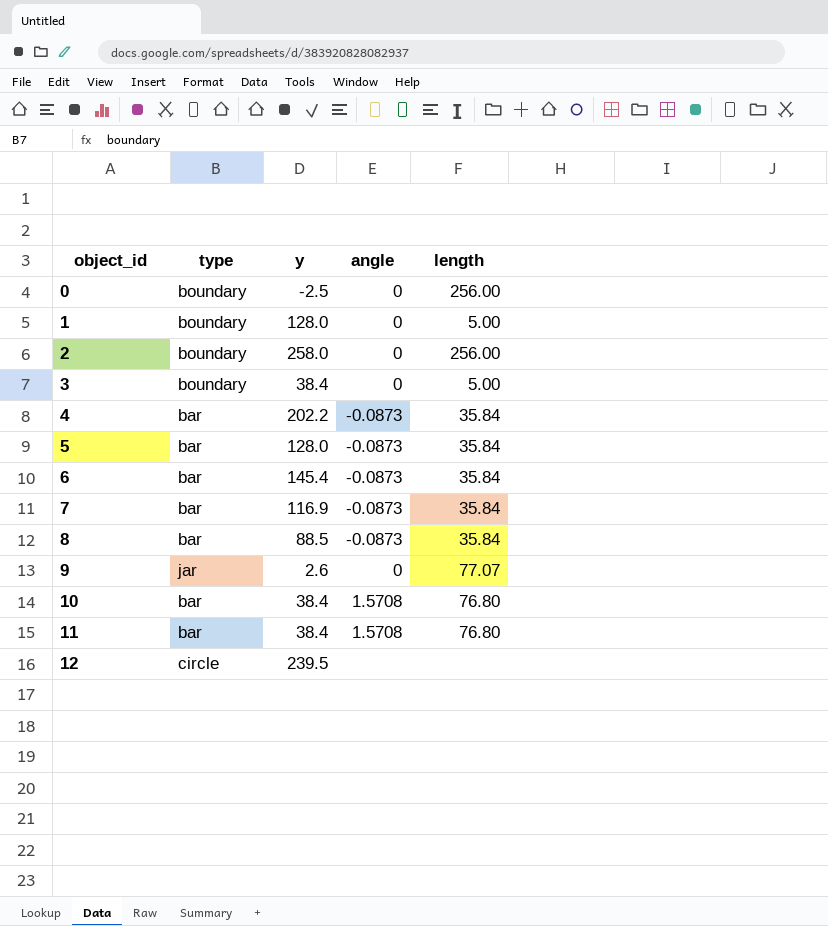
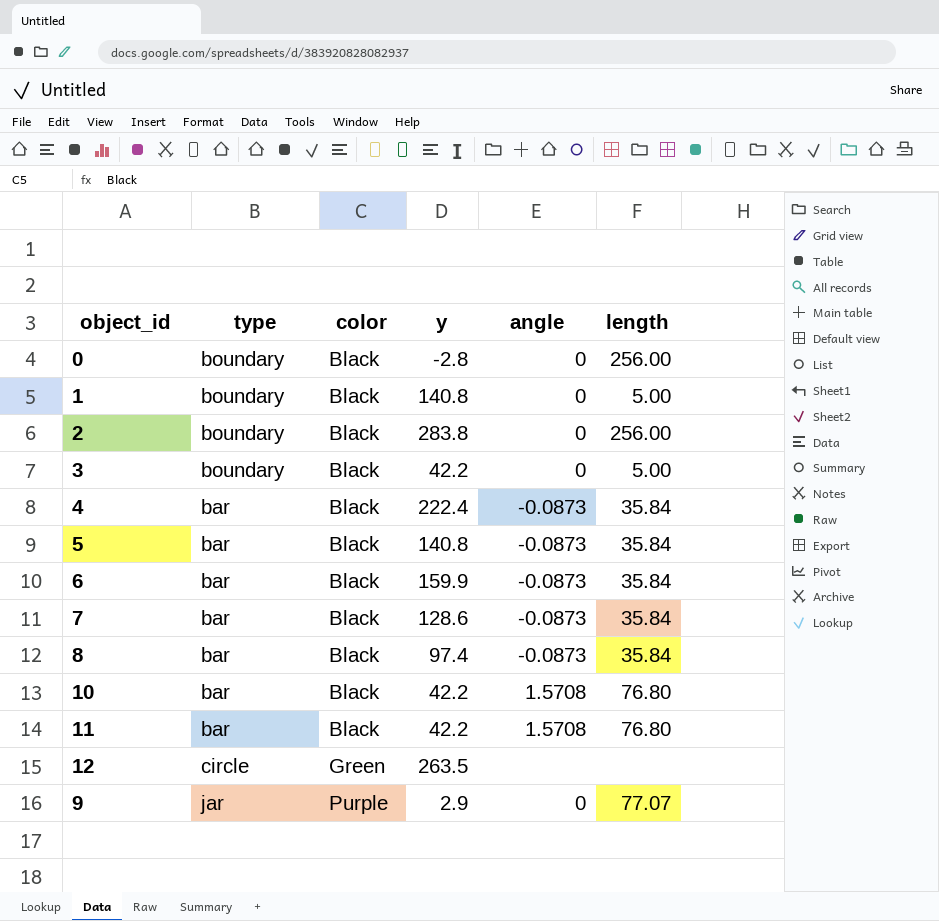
row order: object_id ascending -> color ascending
column color | position: none -> 3
0 | y: -2.5 -> -2.8
1 | y: 128.0 -> 140.8
2 | y: 258.0 -> 283.8
3 | y: 38.4 -> 42.2
4 | y: 202.2 -> 222.4
5 | y: 128.0 -> 140.8
6 | y: 145.4 -> 159.9
7 | y: 116.9 -> 128.6
8 | y: 88.5 -> 97.4
10 | y: 38.4 -> 42.2
11 | y: 38.4 -> 42.2
12 | y: 239.5 -> 263.5
9 | y: 2.6 -> 2.9

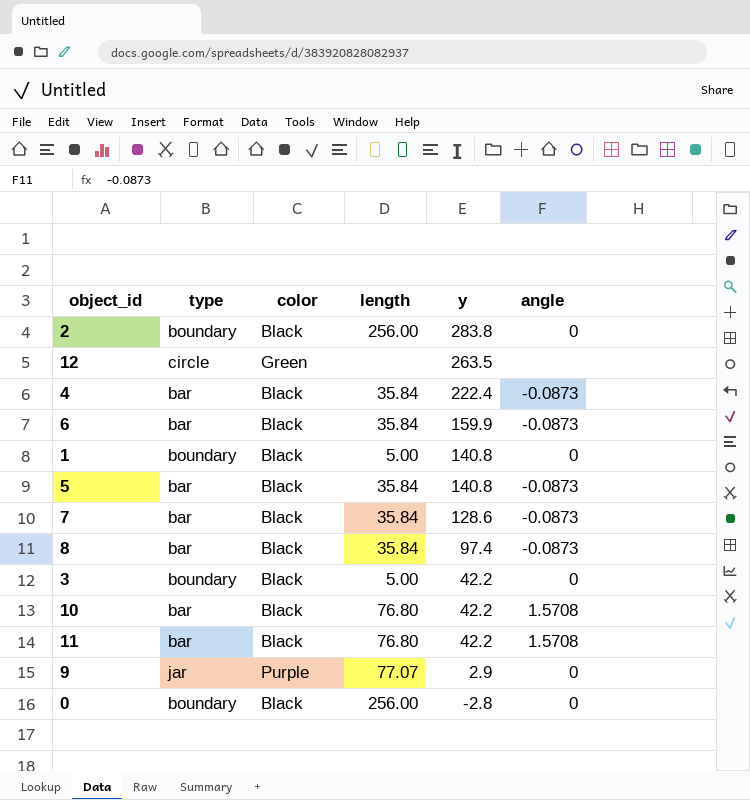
row order: color ascending -> y descending
column length | position: 6 -> 4

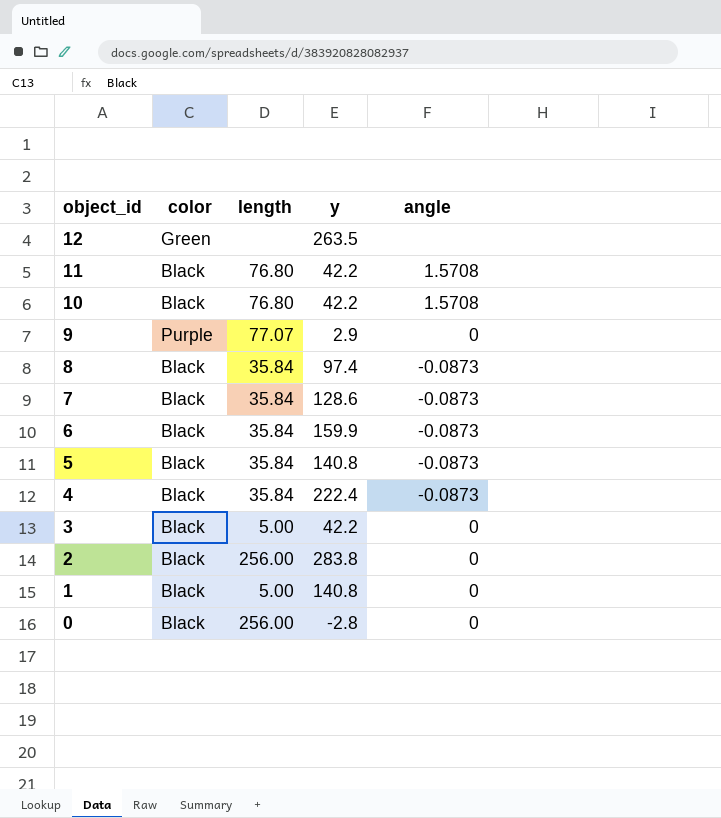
row order: y descending -> object_id descending
column type | position: 2 -> none

